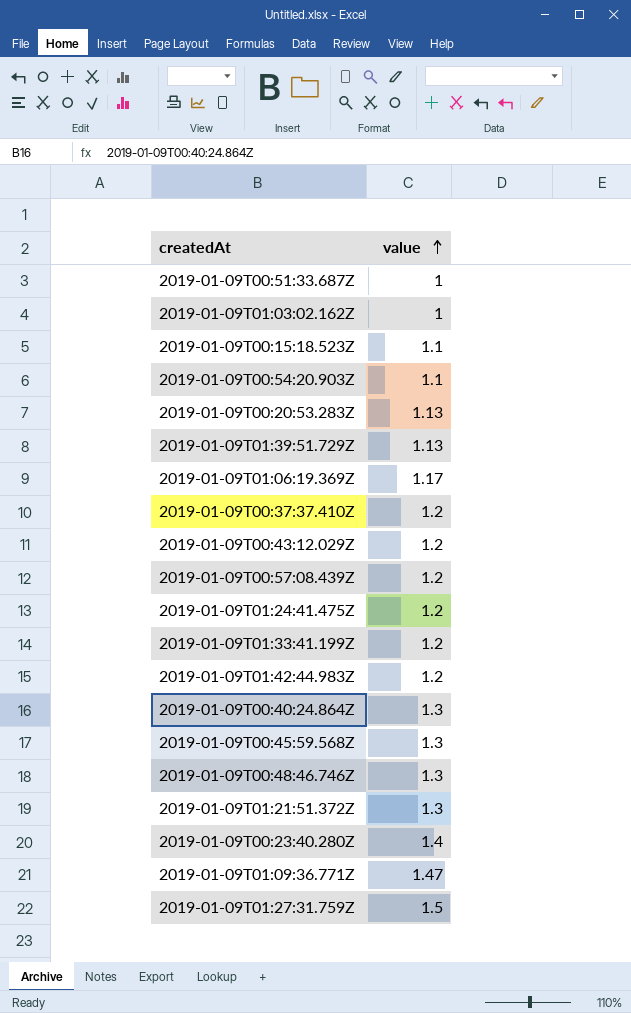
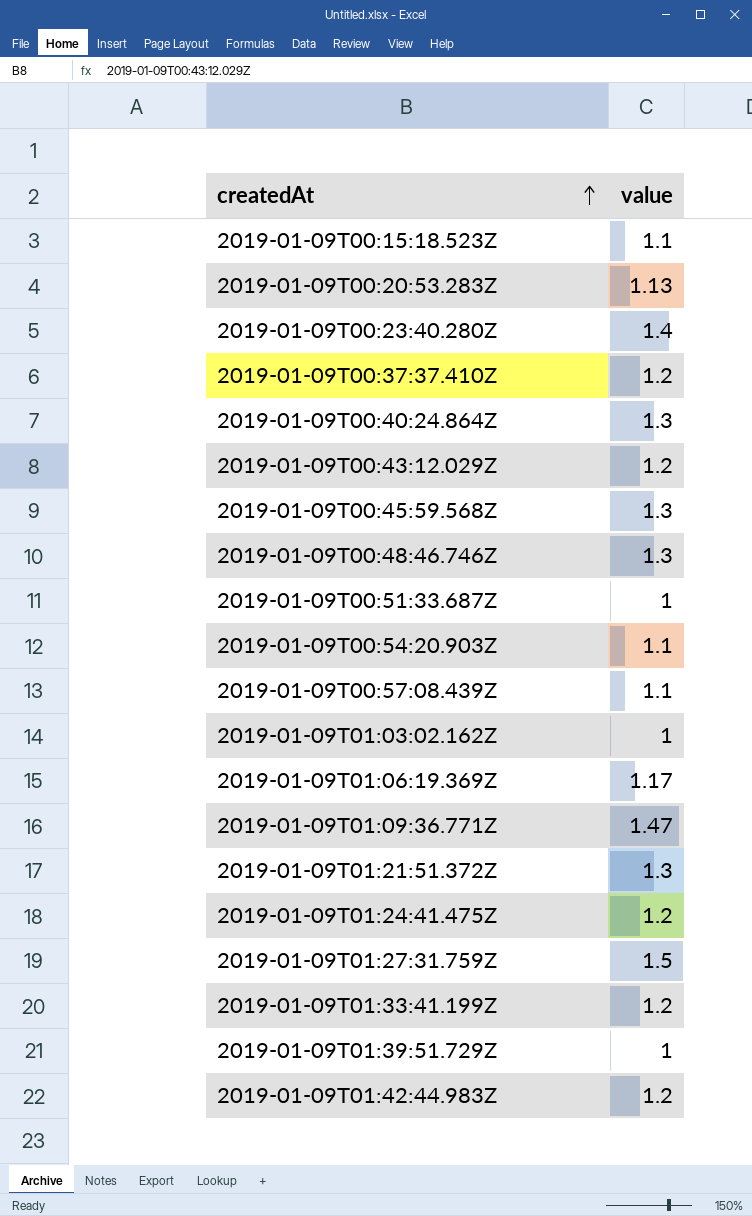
row order: value ascending -> createdAt ascending
2019-01-09T00:57:08.439Z | value: 1.2 -> 1.1
2019-01-09T01:39:51.729Z | value: 1.13 -> 1

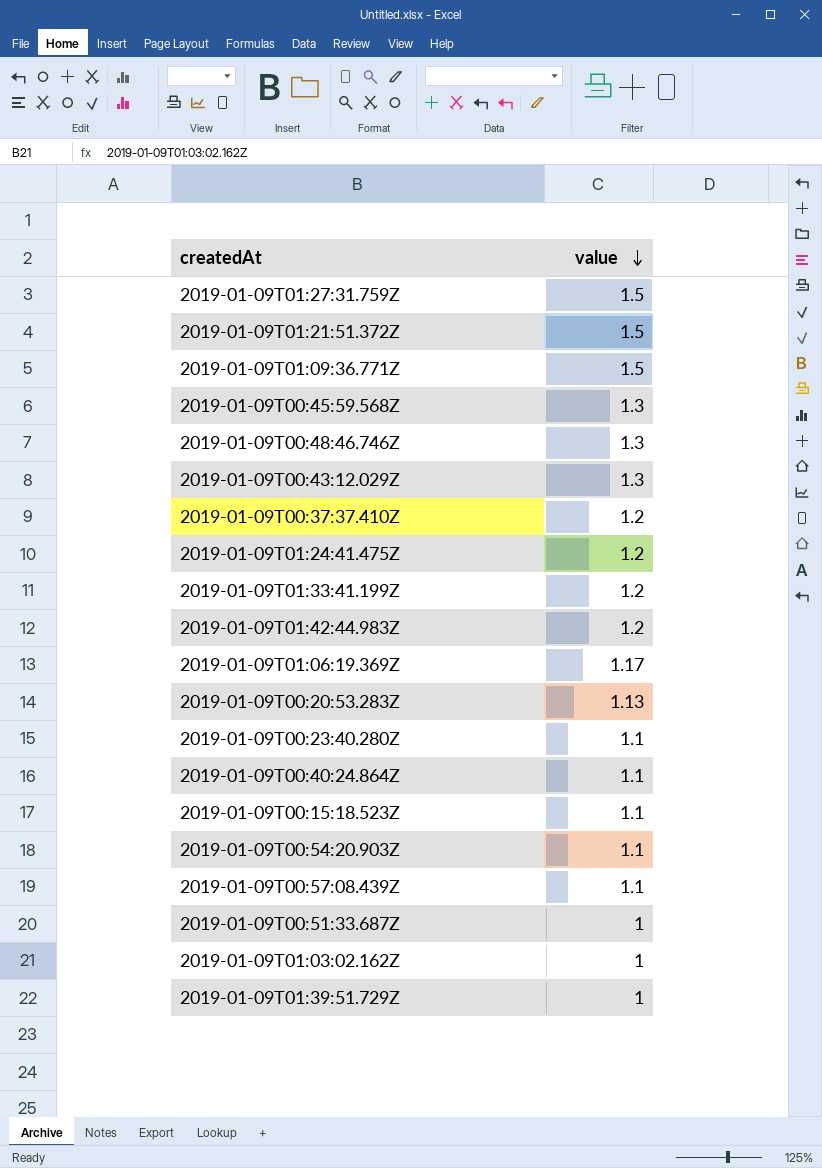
row order: createdAt ascending -> value descending
2019-01-09T01:21:51.372Z | value: 1.3 -> 1.5
2019-01-09T01:09:36.771Z | value: 1.47 -> 1.5
2019-01-09T00:43:12.029Z | value: 1.2 -> 1.3
2019-01-09T00:23:40.280Z | value: 1.4 -> 1.1
2019-01-09T00:40:24.864Z | value: 1.3 -> 1.1

